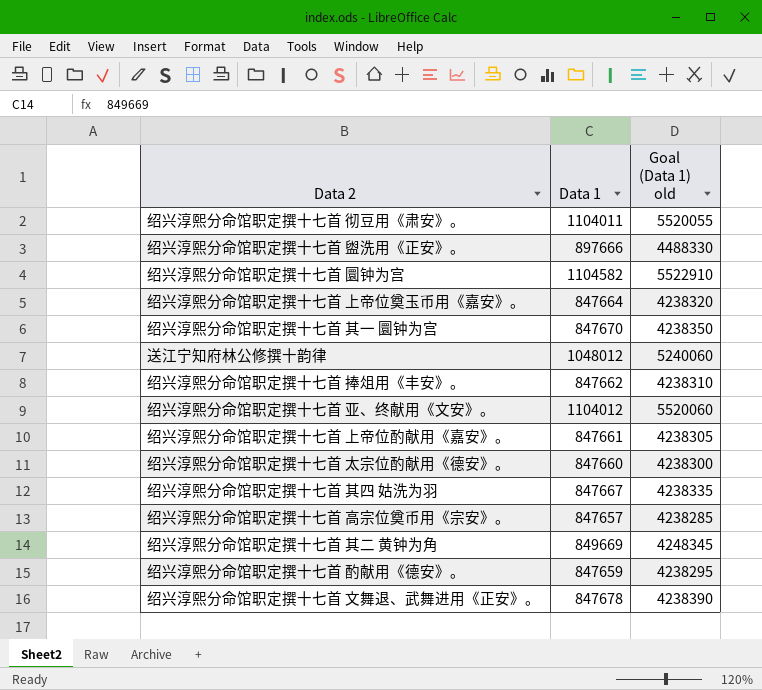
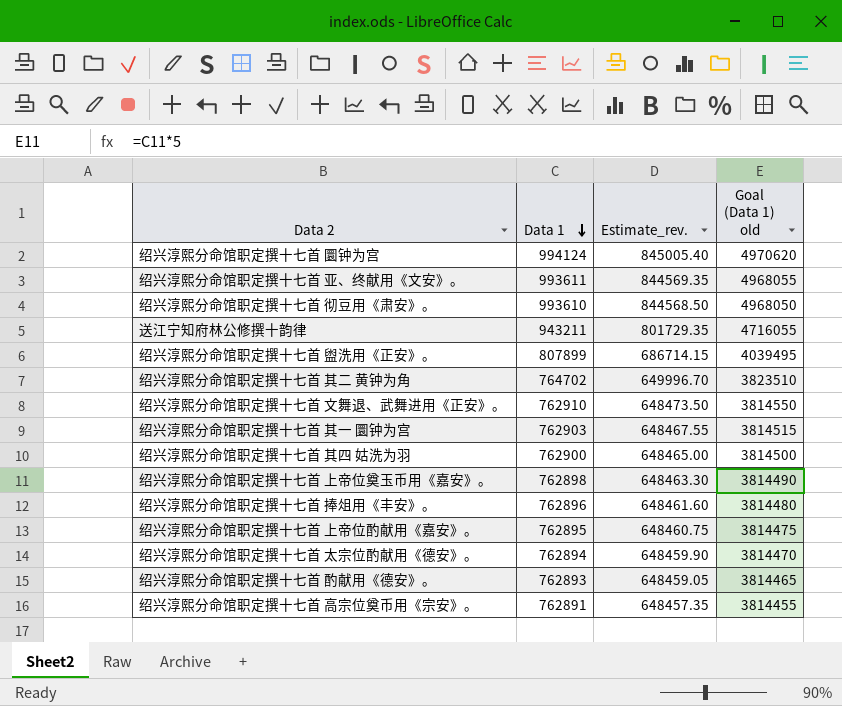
row order: none -> Data 1 descending
column Estimate_rev. | formula: none -> [Data 1] * 0.85
绍兴淳熙分命馆职定撰十七首 圜钟为宫 | Data 1: 1104582 -> 994124
绍兴淳熙分命馆职定撰十七首 圜钟为宫 | Goal (Data 1) old: 5522910 -> 4970620
绍兴淳熙分命馆职定撰十七首 亚、终献用《文安》。 | Data 1: 1104012 -> 993611
绍兴淳熙分命馆职定撰十七首 亚、终献用《文安》。 | Goal (Data 1) old: 5520060 -> 4968055
绍兴淳熙分命馆职定撰十七首 彻豆用《肃安》。 | Data 1: 1104011 -> 993610
绍兴淳熙分命馆职定撰十七首 彻豆用《肃安》。 | Goal (Data 1) old: 5520055 -> 4968050
送江宁知府林公修撰十韵律 | Data 1: 1048012 -> 943211
送江宁知府林公修撰十韵律 | Goal (Data 1) old: 5240060 -> 4716055
绍兴淳熙分命馆职定撰十七首 盥洗用《正安》。 | Data 1: 897666 -> 807899
绍兴淳熙分命馆职定撰十七首 盥洗用《正安》。 | Goal (Data 1) old: 4488330 -> 4039495
绍兴淳熙分命馆职定撰十七首 其二 黄钟为角 | Data 1: 849669 -> 764702
绍兴淳熙分命馆职定撰十七首 其二 黄钟为角 | Goal (Data 1) old: 4248345 -> 3823510
绍兴淳熙分命馆职定撰十七首 文舞退、武舞进用《正安》。 | Data 1: 847678 -> 762910
绍兴淳熙分命馆职定撰十七首 文舞退、武舞进用《正安》。 | Goal (Data 1) old: 4238390 -> 3814550
绍兴淳熙分命馆职定撰十七首 其一 圜钟为宫 | Data 1: 847670 -> 762903
绍兴淳熙分命馆职定撰十七首 其一 圜钟为宫 | Goal (Data 1) old: 4238350 -> 3814515
绍兴淳熙分命馆职定撰十七首 其四 姑洗为羽 | Data 1: 847667 -> 762900
绍兴淳熙分命馆职定撰十七首 其四 姑洗为羽 | Goal (Data 1) old: 4238335 -> 3814500
绍兴淳熙分命馆职定撰十七首 上帝位奠玉币用《嘉安》。 | Data 1: 847664 -> 762898
绍兴淳熙分命馆职定撰十七首 上帝位奠玉币用《嘉安》。 | Goal (Data 1) old: 4238320 -> 3814490
绍兴淳熙分命馆职定撰十七首 捧俎用《丰安》。 | Data 1: 847662 -> 762896
绍兴淳熙分命馆职定撰十七首 捧俎用《丰安》。 | Goal (Data 1) old: 4238310 -> 3814480
绍兴淳熙分命馆职定撰十七首 上帝位酌献用《嘉安》。 | Data 1: 847661 -> 762895
绍兴淳熙分命馆职定撰十七首 上帝位酌献用《嘉安》。 | Goal (Data 1) old: 4238305 -> 3814475
绍兴淳熙分命馆职定撰十七首 太宗位酌献用《德安》。 | Data 1: 847660 -> 762894
绍兴淳熙分命馆职定撰十七首 太宗位酌献用《德安》。 | Goal (Data 1) old: 4238300 -> 3814470
绍兴淳熙分命馆职定撰十七首 酌献用《德安》。 | Data 1: 847659 -> 762893
绍兴淳熙分命馆职定撰十七首 酌献用《德安》。 | Goal (Data 1) old: 4238295 -> 3814465
绍兴淳熙分命馆职定撰十七首 高宗位奠币用《宗安》。 | Data 1: 847657 -> 762891
绍兴淳熙分命馆职定撰十七首 高宗位奠币用《宗安》。 | Goal (Data 1) old: 4238285 -> 3814455

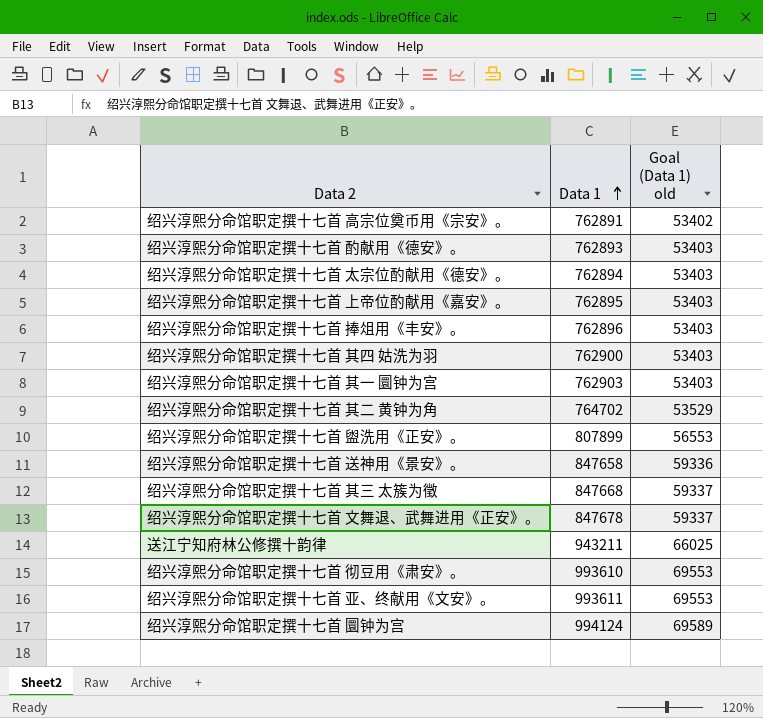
row order: Data 1 descending -> Data 1 ascending
column Estimate_rev. | formula: [Data 1] * 0.85 -> none
column Goal (Data 1) old | formula: [Data 1] * 5 -> [Data 1] * 0.07
row 绍兴淳熙分命馆职定撰十七首 上帝位奠玉币用《嘉安》。: 762898 | 648463.30 | 3814490 -> none
row 绍兴淳熙分命馆职定撰十七首 送神用《景安》。: none -> 847658 | 59336
row 绍兴淳熙分命馆职定撰十七首 其三 太簇为徵: none -> 847668 | 59337
绍兴淳熙分命馆职定撰十七首 文舞退、武舞进用《正安》。 | Data 1: 762910 -> 847678

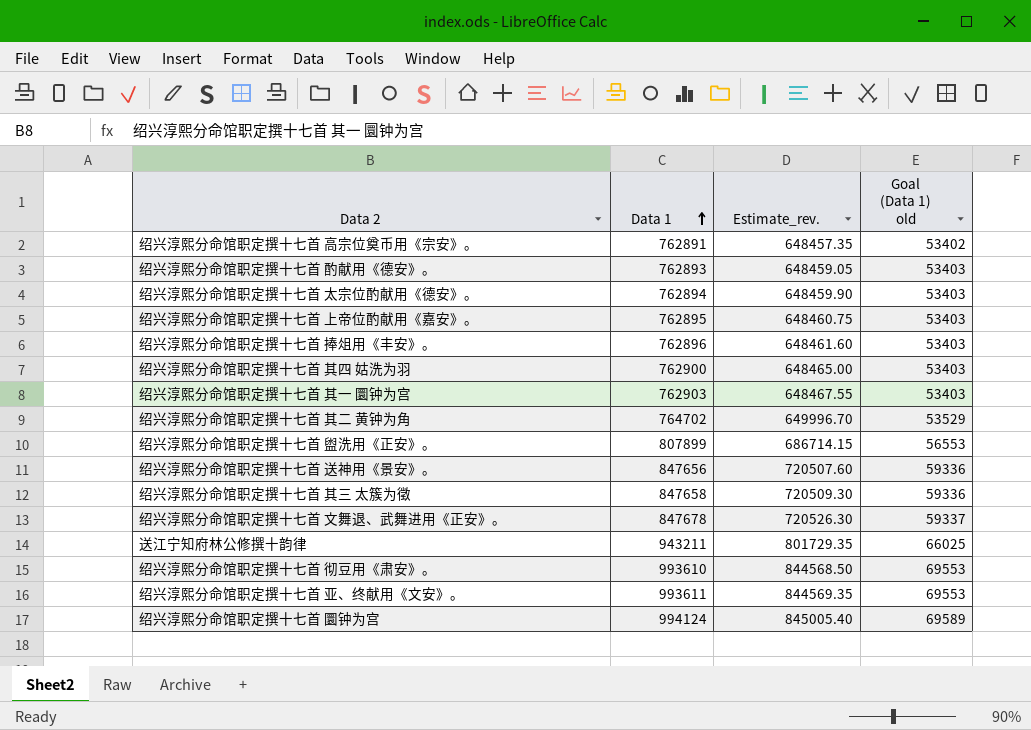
column Estimate_rev. | formula: none -> [Data 1] * 0.85
绍兴淳熙分命馆职定撰十七首 送神用《景安》。 | Data 1: 847658 -> 847656
绍兴淳熙分命馆职定撰十七首 其三 太簇为徵 | Data 1: 847668 -> 847658
绍兴淳熙分命馆职定撰十七首 其三 太簇为徵 | Goal (Data 1) old: 59337 -> 59336

